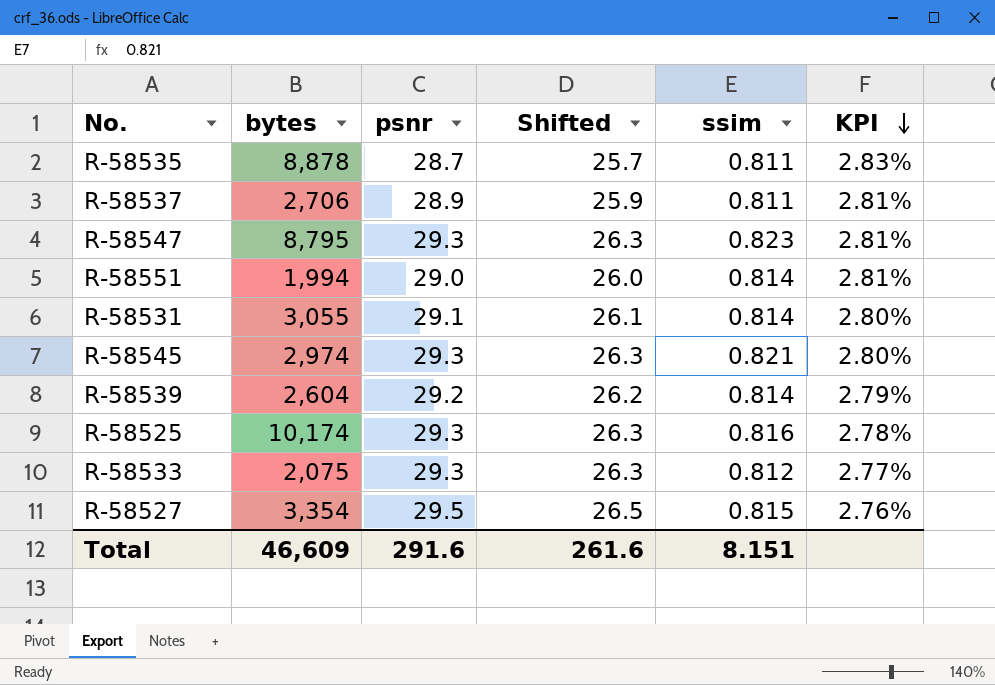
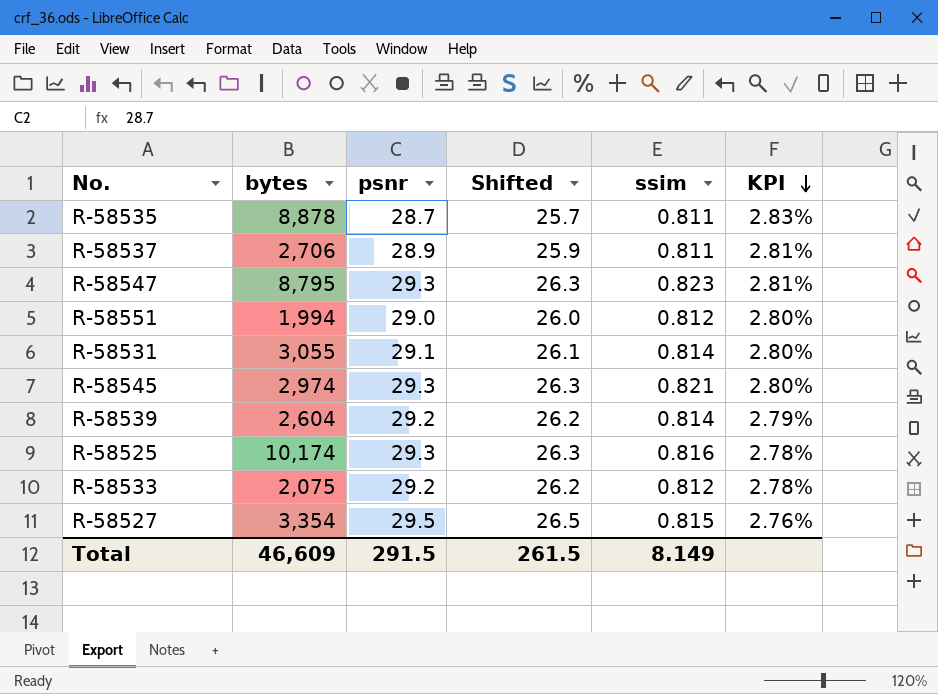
R-58551 | ssim: 0.814 -> 0.812
R-58551 | KPI: 2.81% -> 2.80%
R-58533 | psnr: 29.3 -> 29.2
R-58533 | Shifted: 26.3 -> 26.2
R-58533 | KPI: 2.77% -> 2.78%
Total | psnr: 291.6 -> 291.5
Total | Shifted: 261.6 -> 261.5
Total | ssim: 8.151 -> 8.149

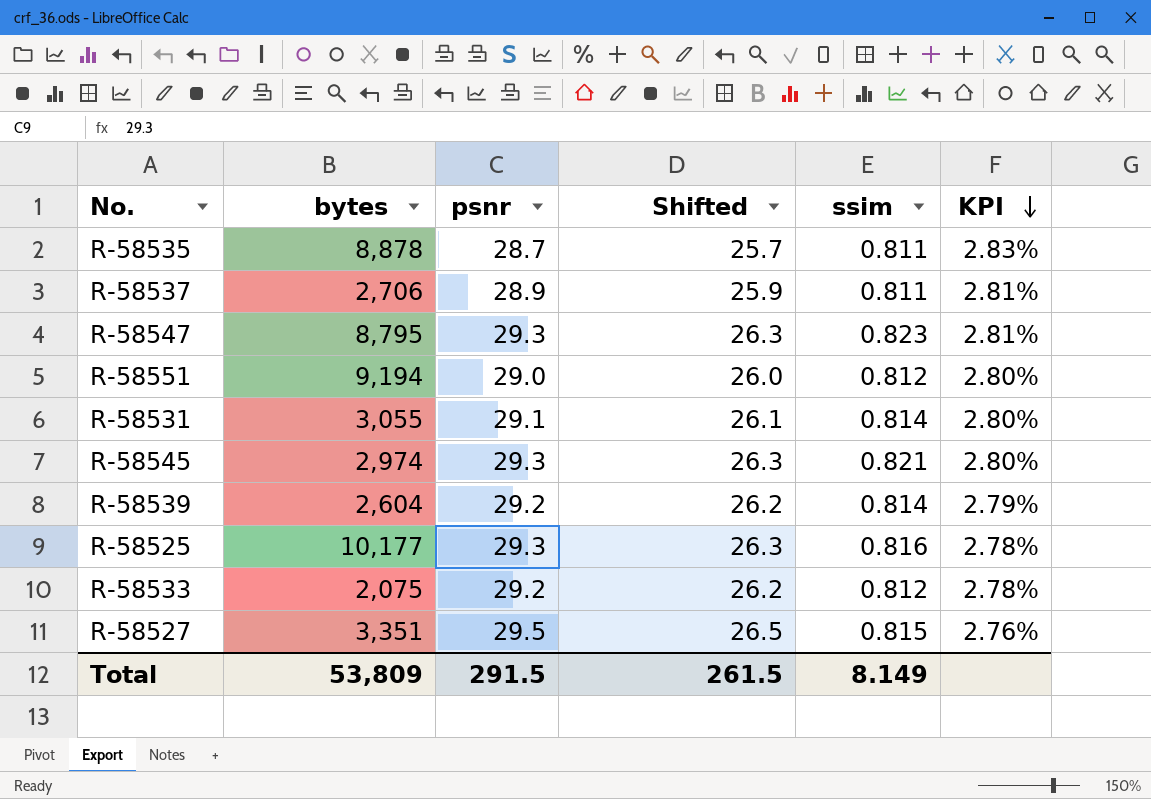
R-58551 | bytes: 1,994 -> 9,194
R-58525 | bytes: 10,174 -> 10,177
R-58527 | bytes: 3,354 -> 3,351
Total | bytes: 46,609 -> 53,809

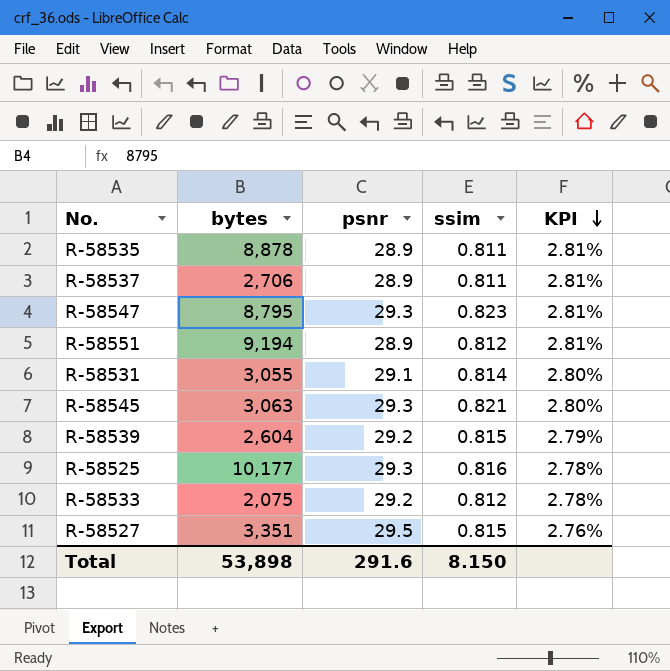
column Shifted | formula: [psnr] - 3 -> none
R-58535 | psnr: 28.7 -> 28.9
R-58535 | KPI: 2.83% -> 2.81%
R-58551 | psnr: 29.0 -> 28.9
R-58551 | KPI: 2.80% -> 2.81%
R-58545 | bytes: 2,974 -> 3,063
R-58539 | ssim: 0.814 -> 0.815
Total | bytes: 53,809 -> 53,898
Total | psnr: 291.5 -> 291.6
Total | ssim: 8.149 -> 8.150

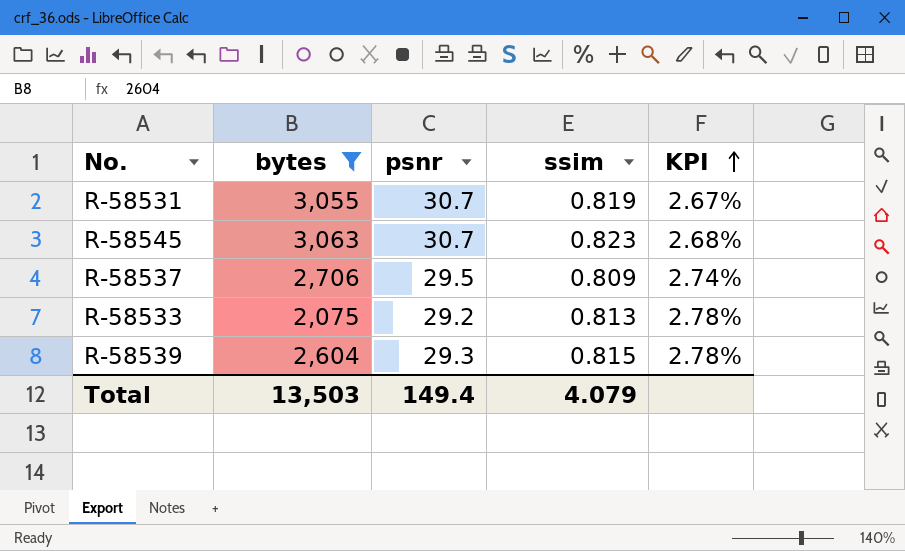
filter: none -> bytes <= 3,063
row order: KPI descending -> KPI ascending
R-58531 | psnr: 29.1 -> 30.7
R-58531 | ssim: 0.814 -> 0.819
R-58531 | KPI: 2.80% -> 2.67%
R-58545 | psnr: 29.3 -> 30.7
R-58545 | ssim: 0.821 -> 0.823
R-58545 | KPI: 2.80% -> 2.68%
R-58537 | psnr: 28.9 -> 29.5
R-58537 | ssim: 0.811 -> 0.809
R-58537 | KPI: 2.81% -> 2.74%
R-58533 | ssim: 0.812 -> 0.813
R-58539 | psnr: 29.2 -> 29.3
R-58539 | KPI: 2.79% -> 2.78%
Total | bytes: 53,898 -> 13,503
Total | psnr: 291.6 -> 149.4
Total | ssim: 8.150 -> 4.079

